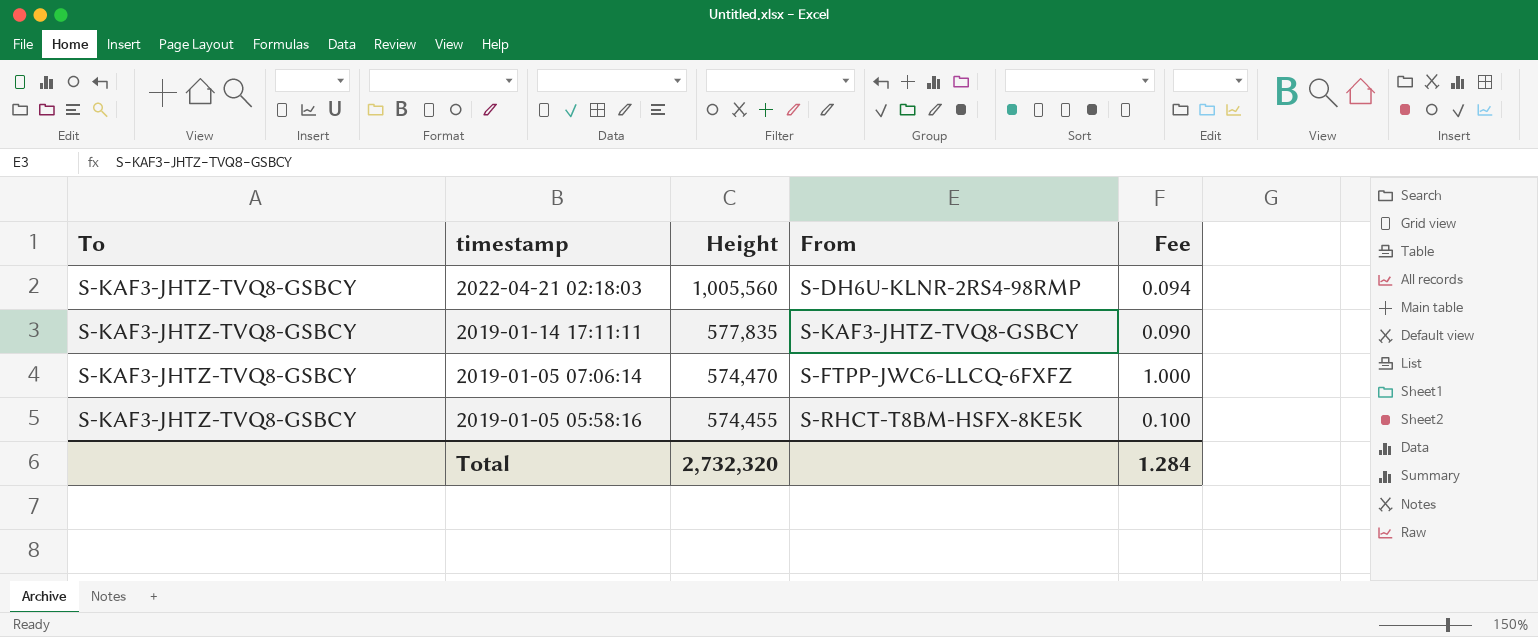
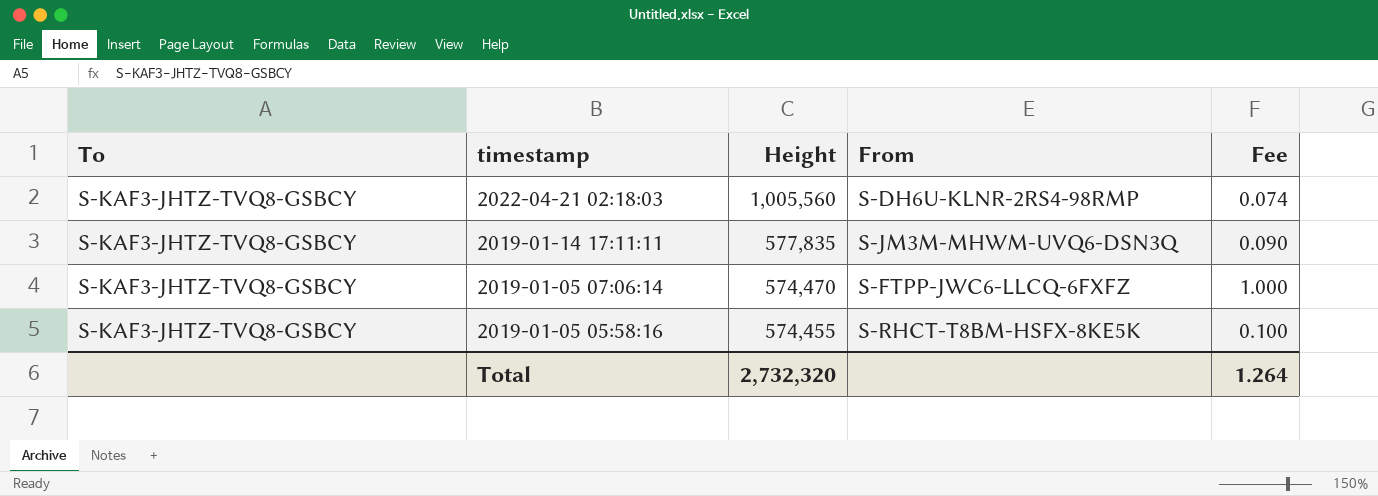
2022-04-21 02:18:03 | Fee: 0.094 -> 0.074
2019-01-14 17:11:11 | From: S-KAF3-JHTZ-TVQ8-GSBCY -> S-JM3M-MHWM-UVQ6-DSN3Q
Total | Fee: 1.284 -> 1.264

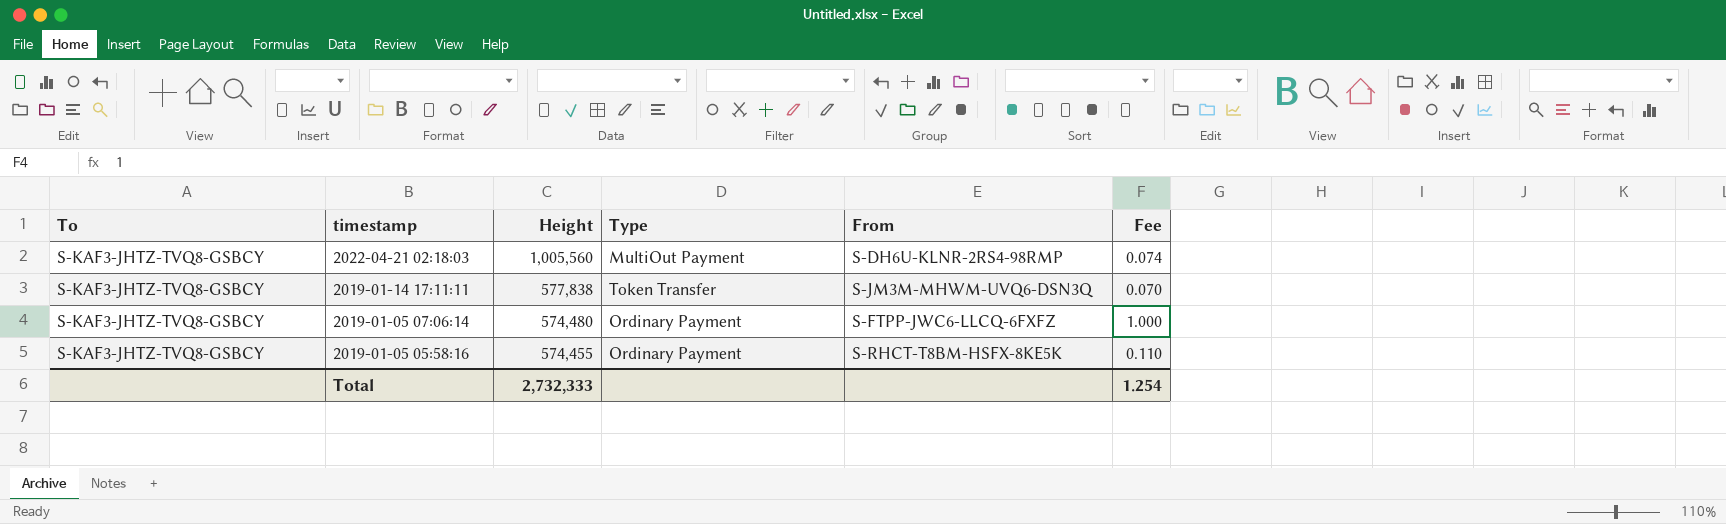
column Type | position: none -> 4
2019-01-14 17:11:11 | Height: 577,835 -> 577,838
2019-01-14 17:11:11 | Fee: 0.090 -> 0.070
2019-01-05 07:06:14 | Height: 574,470 -> 574,480
2019-01-05 05:58:16 | Fee: 0.100 -> 0.110
Total | Height: 2,732,320 -> 2,732,333
Total | Fee: 1.264 -> 1.254

